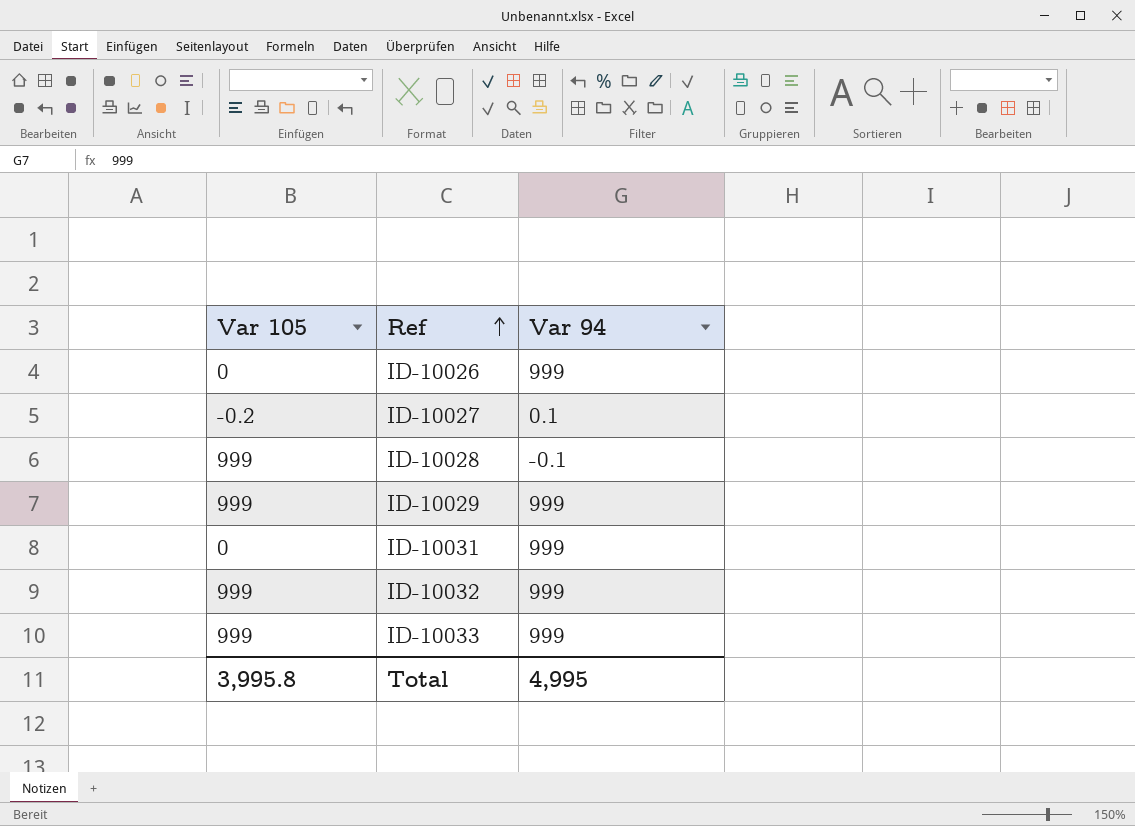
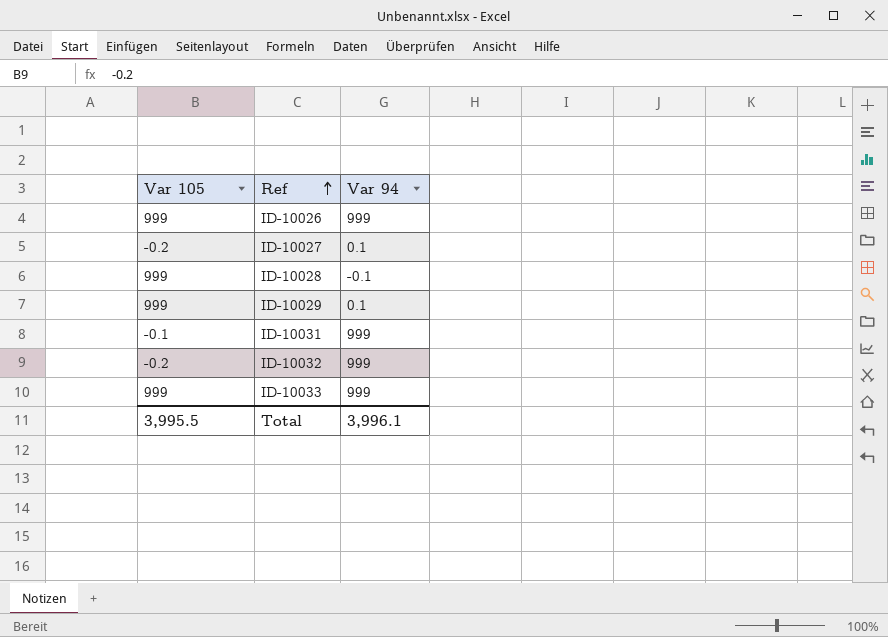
ID-10026 | Var 105: 0 -> 999
ID-10029 | Var 94: 999 -> 0.1
ID-10031 | Var 105: 0 -> -0.1
ID-10032 | Var 105: 999 -> -0.2
Total | Var 105: 3,995.8 -> 3,995.5
Total | Var 94: 4,995 -> 3,996.1

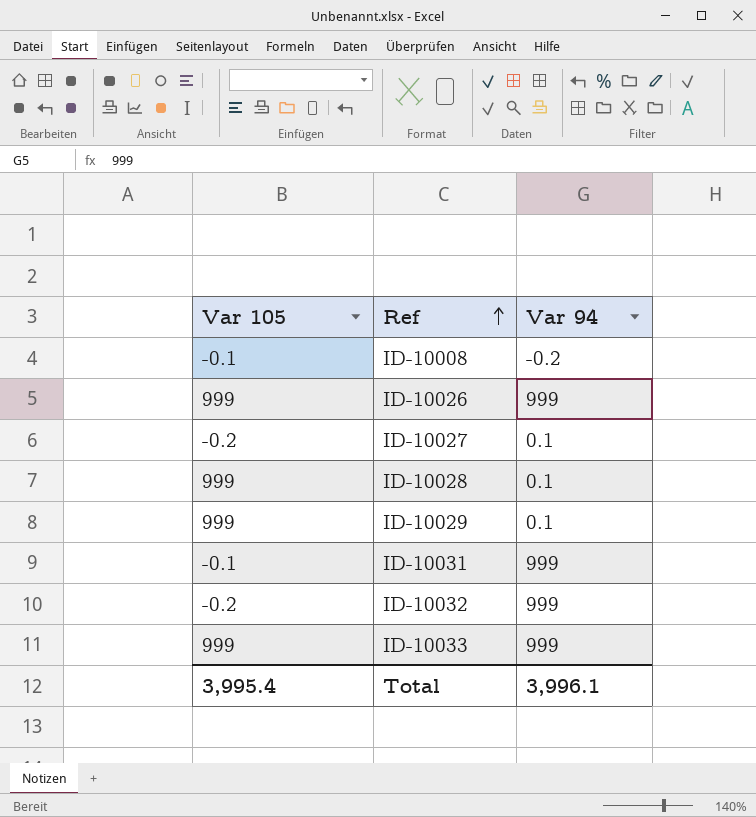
row ID-10008: none -> -0.1 | -0.2
ID-10028 | Var 94: -0.1 -> 0.1
Total | Var 105: 3,995.5 -> 3,995.4

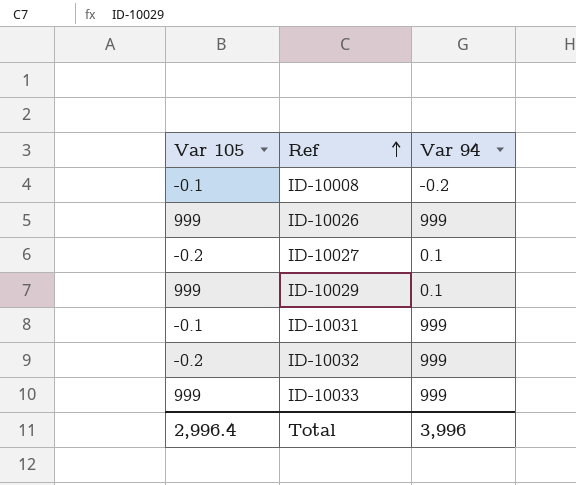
row ID-10028: 999 | 0.1 -> none
Total | Var 105: 3,995.4 -> 2,996.4
Total | Var 94: 3,996.1 -> 3,996

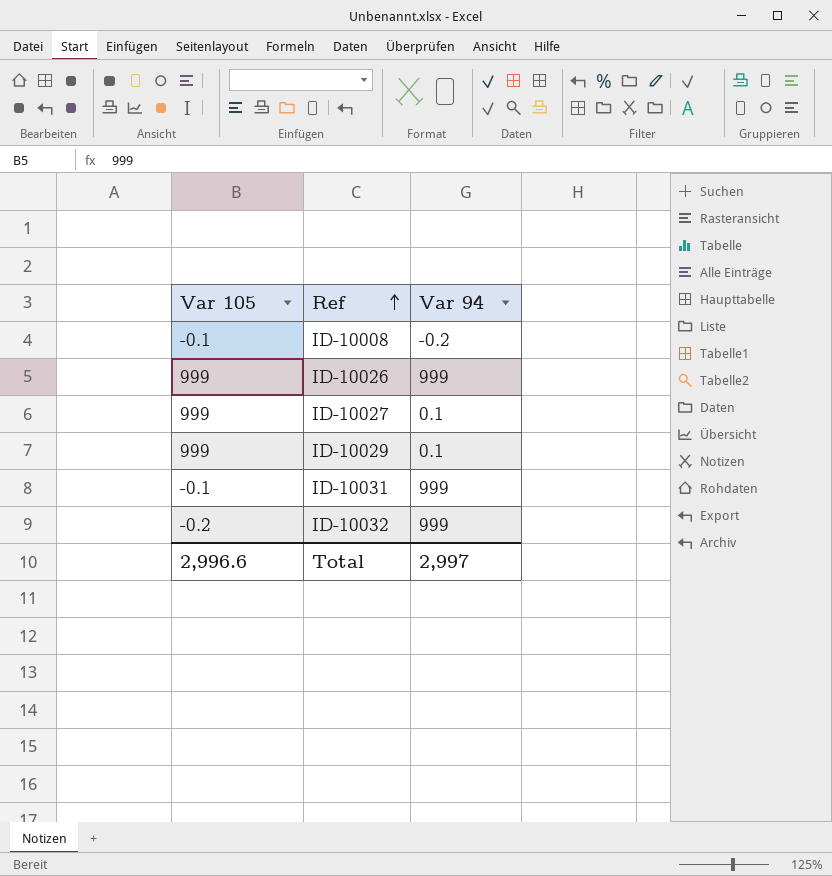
row ID-10033: 999 | 999 -> none
ID-10027 | Var 105: -0.2 -> 999
Total | Var 105: 2,996.4 -> 2,996.6
Total | Var 94: 3,996 -> 2,997

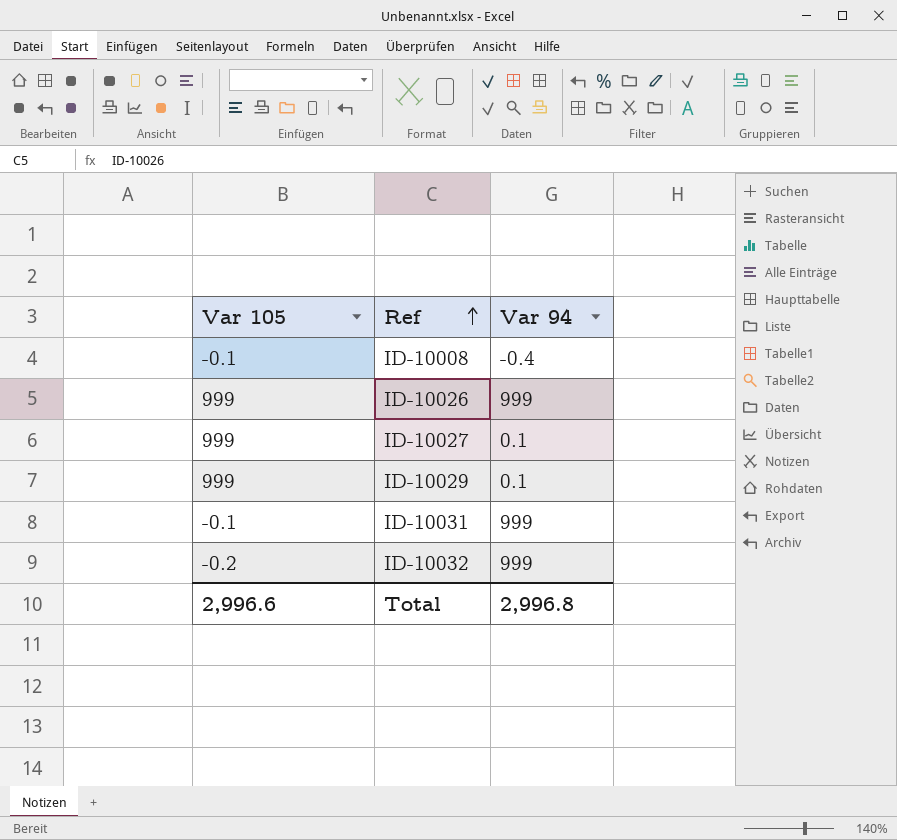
ID-10008 | Var 94: -0.2 -> -0.4
Total | Var 94: 2,997 -> 2,996.8

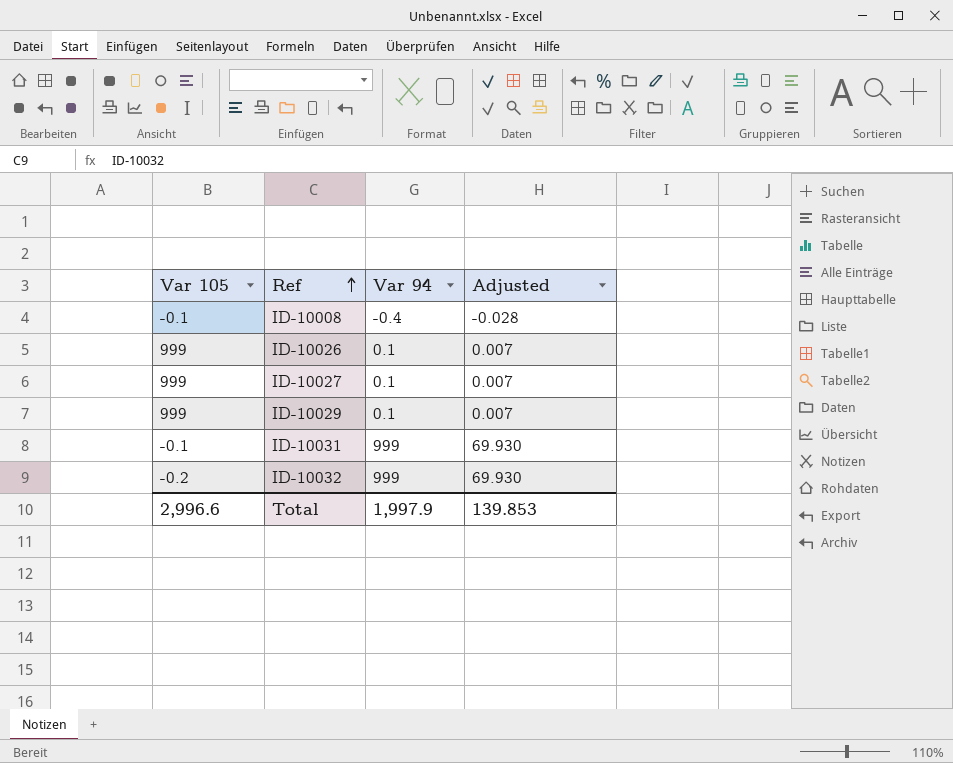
column Adjusted | formula: none -> [Var 94] * 0.07
ID-10026 | Var 94: 999 -> 0.1
Total | Var 94: 2,996.8 -> 1,997.9

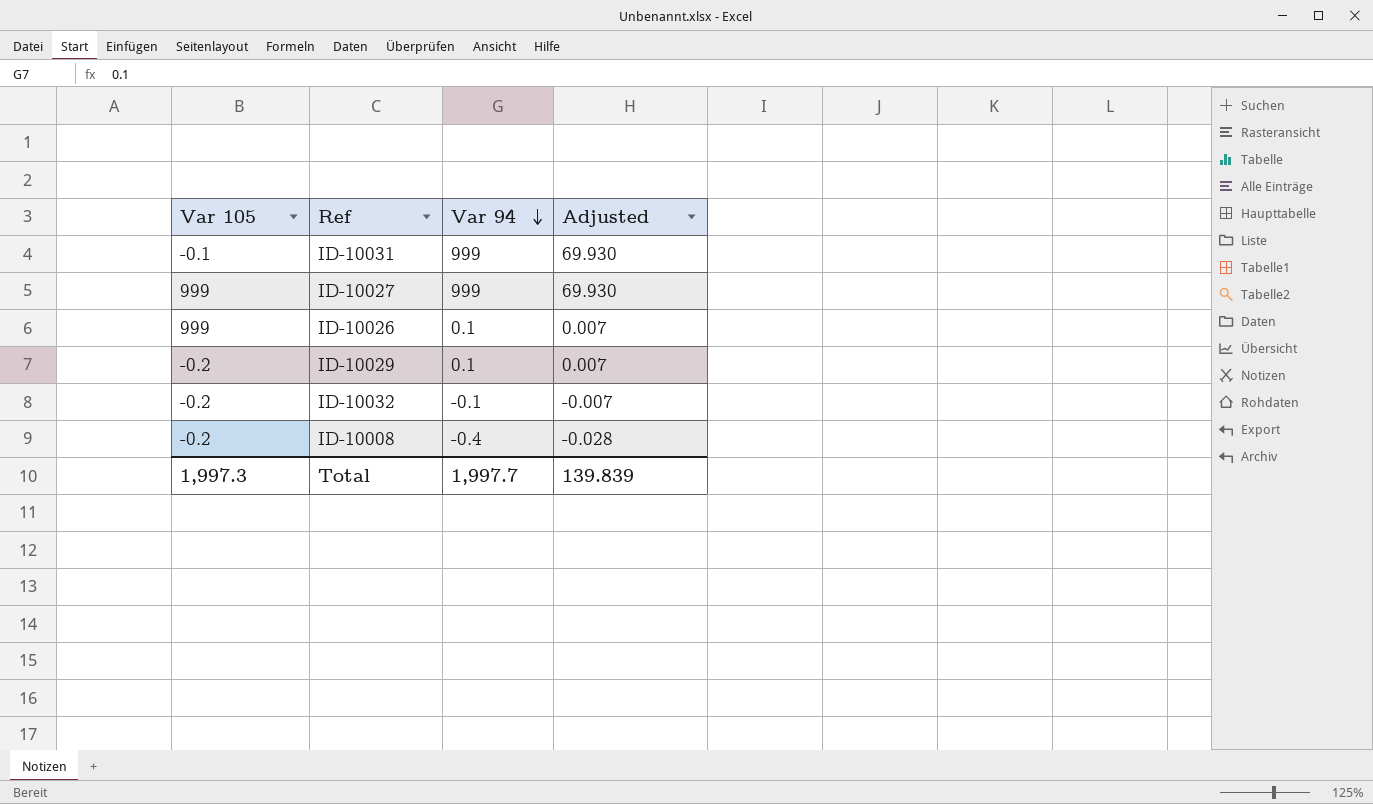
row order: Ref ascending -> Var 94 descending
ID-10027 | Var 94: 0.1 -> 999
ID-10027 | Adjusted: 0.007 -> 69.930
ID-10029 | Var 105: 999 -> -0.2
ID-10032 | Var 94: 999 -> -0.1
ID-10032 | Adjusted: 69.930 -> -0.007
ID-10008 | Var 105: -0.1 -> -0.2
Total | Var 105: 2,996.6 -> 1,997.3
Total | Var 94: 1,997.9 -> 1,997.7
Total | Adjusted: 139.853 -> 139.839

